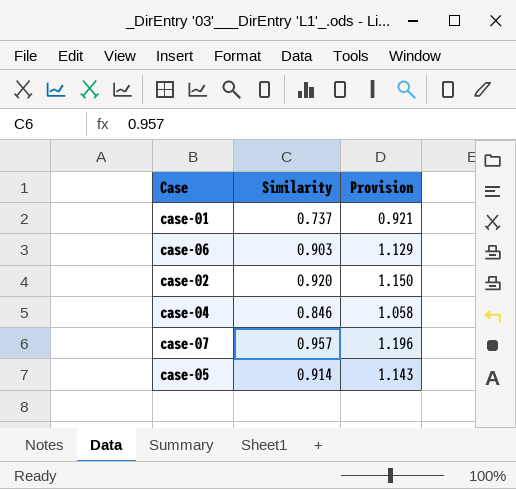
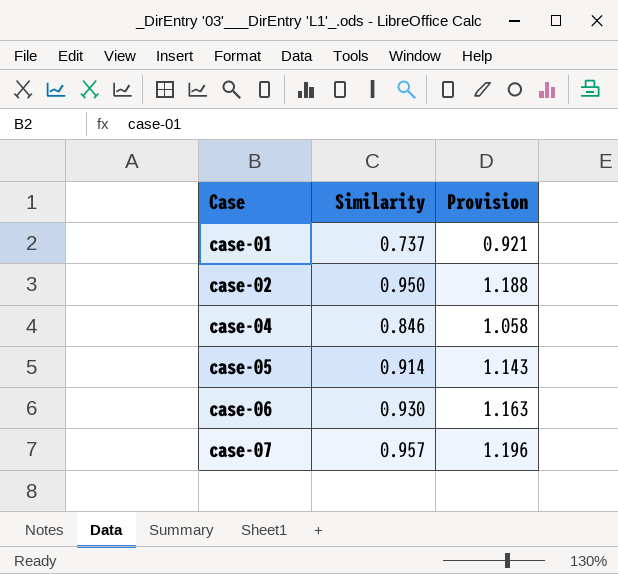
row order: none -> Case ascending
case-02 | Similarity: 0.920 -> 0.950
case-02 | Provision: 1.150 -> 1.188
case-06 | Similarity: 0.903 -> 0.930
case-06 | Provision: 1.129 -> 1.163

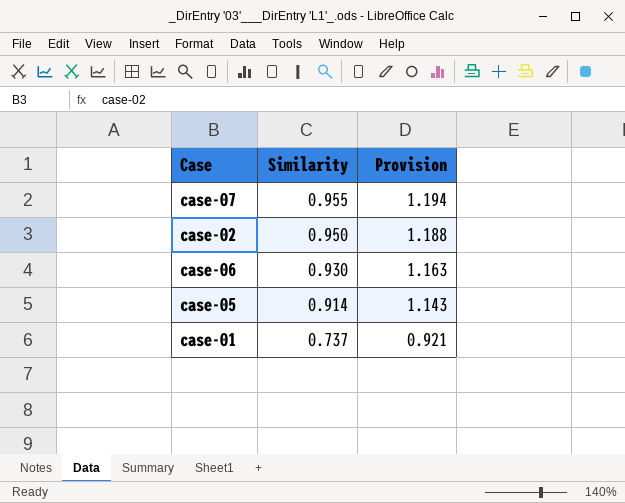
row order: Case ascending -> Similarity descending
row case-04: 0.846 | 1.058 -> none
case-07 | Similarity: 0.957 -> 0.955
case-07 | Provision: 1.196 -> 1.194

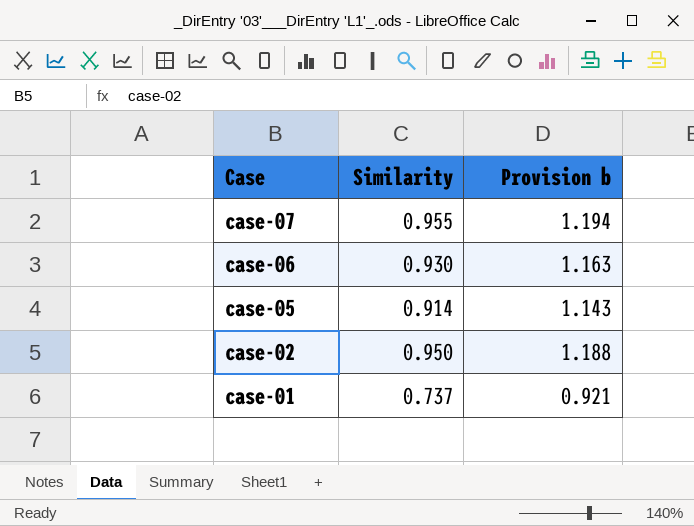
row order: Similarity descending -> Case descending
column name: Provision -> Provision b

